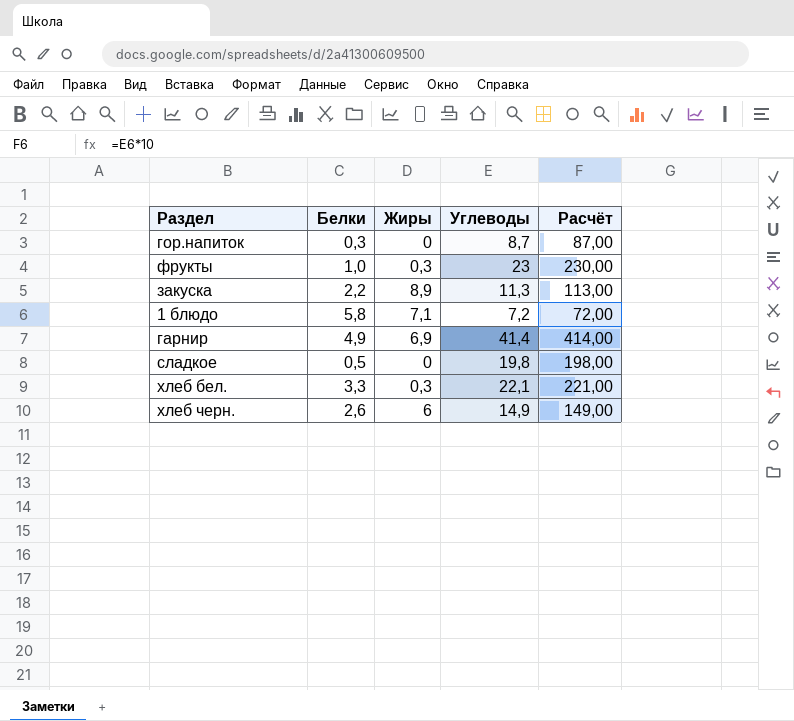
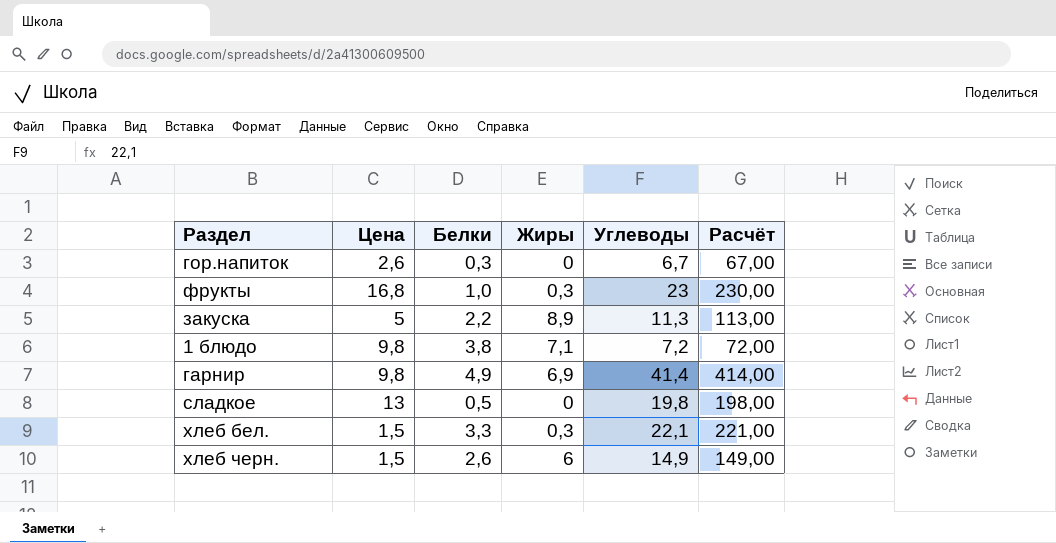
column Цена | position: none -> 2
гор.напиток | Углеводы: 8,7 -> 6,7
гор.напиток | Расчёт: 87,00 -> 67,00
1 блюдо | Белки: 5,8 -> 3,8

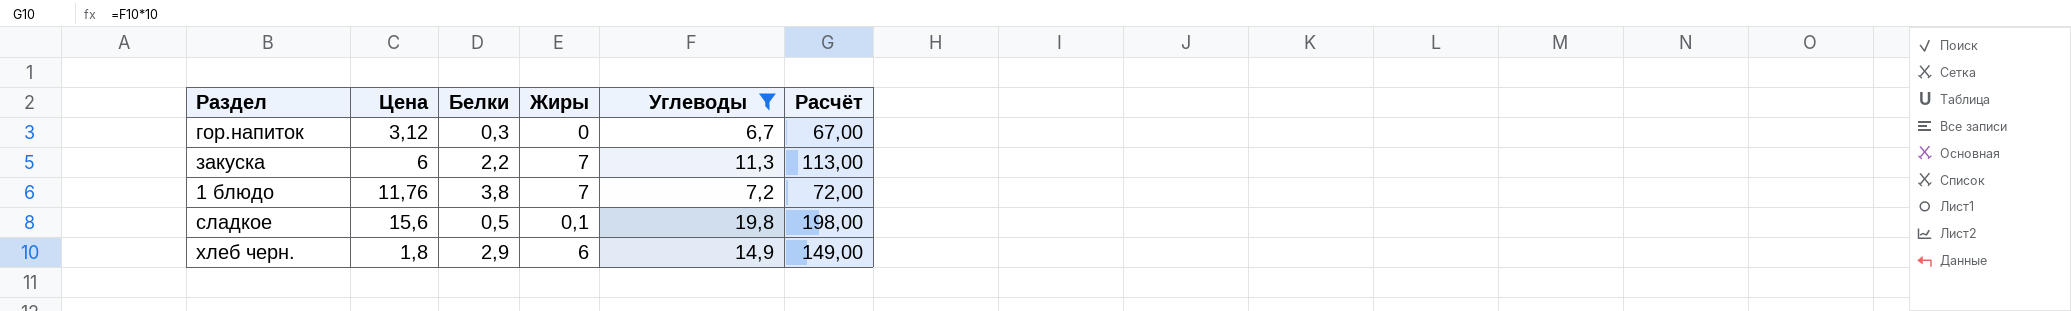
filter: none -> Углеводы <= 19,8
гор.напиток | Цена: 2,6 -> 3,12
закуска | Цена: 5 -> 6
закуска | Жиры: 8,9 -> 7
1 блюдо | Цена: 9,8 -> 11,76
1 блюдо | Жиры: 7,1 -> 7
сладкое | Цена: 13 -> 15,6
сладкое | Жиры: 0 -> 0,1
хлеб черн. | Цена: 1,5 -> 1,8
хлеб черн. | Белки: 2,6 -> 2,9

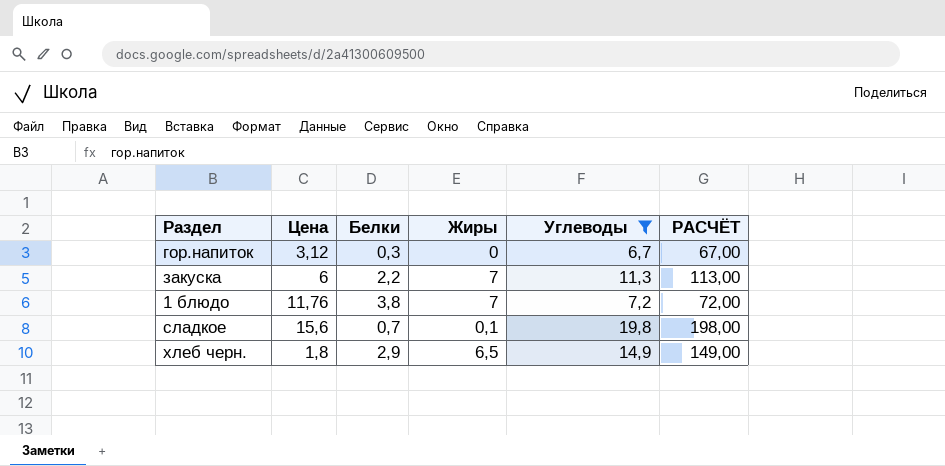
column name: Расчёт -> РАСЧЁТ
сладкое | Белки: 0,5 -> 0,7
хлеб черн. | Жиры: 6 -> 6,5

